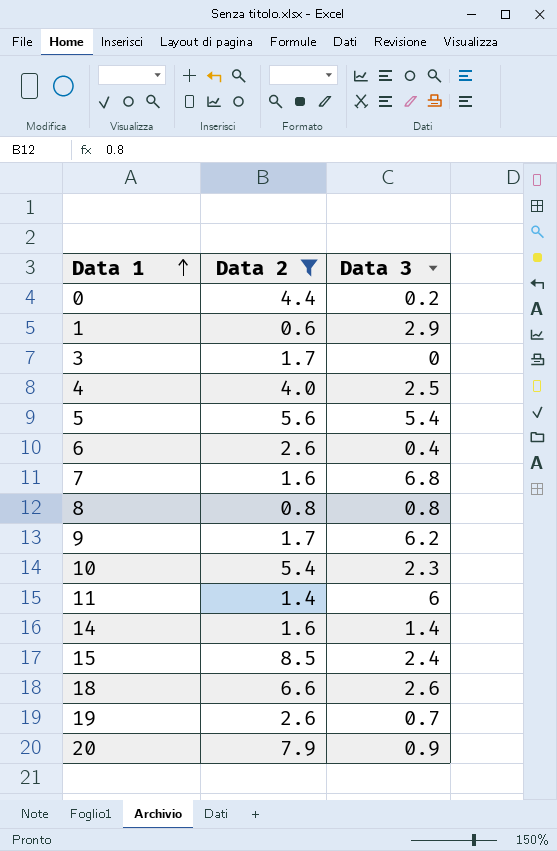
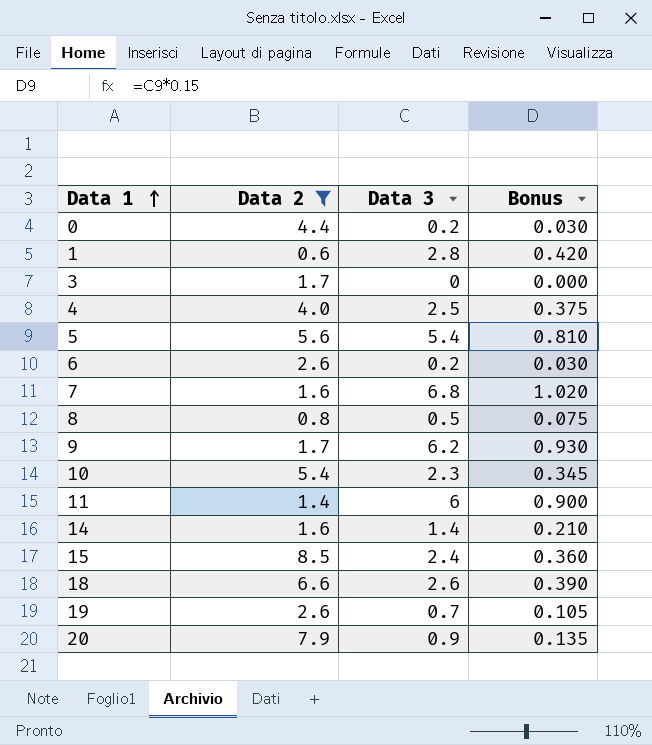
column Bonus | formula: none -> [Data 3] * 0.15
1 | Data 3: 2.9 -> 2.8
6 | Data 3: 0.4 -> 0.2
8 | Data 3: 0.8 -> 0.5

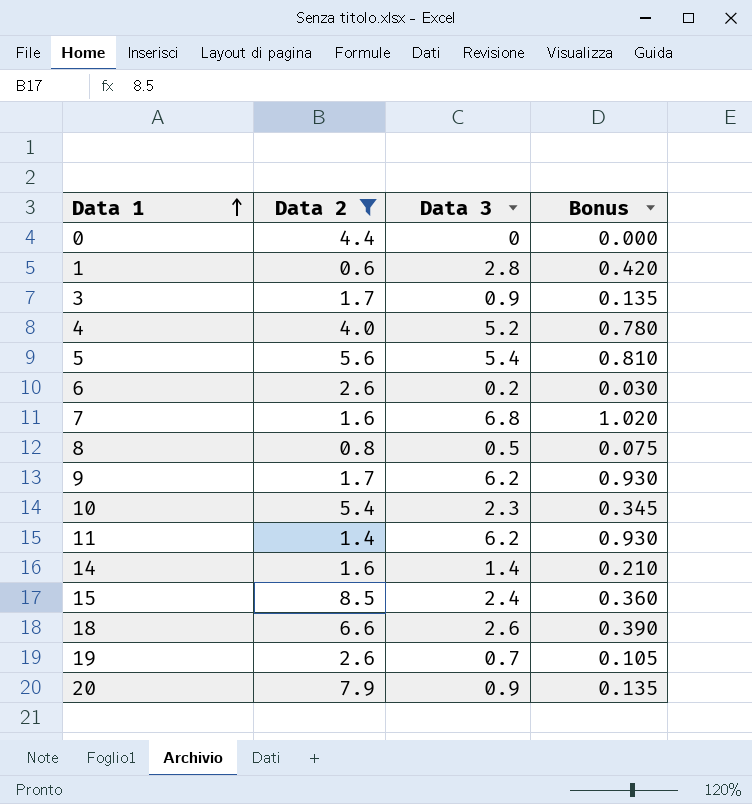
0 | Data 3: 0.2 -> 0
0 | Bonus: 0.030 -> 0.000
3 | Data 3: 0 -> 0.9
3 | Bonus: 0.000 -> 0.135
4 | Data 3: 2.5 -> 5.2
4 | Bonus: 0.375 -> 0.780
11 | Data 3: 6 -> 6.2
11 | Bonus: 0.900 -> 0.930

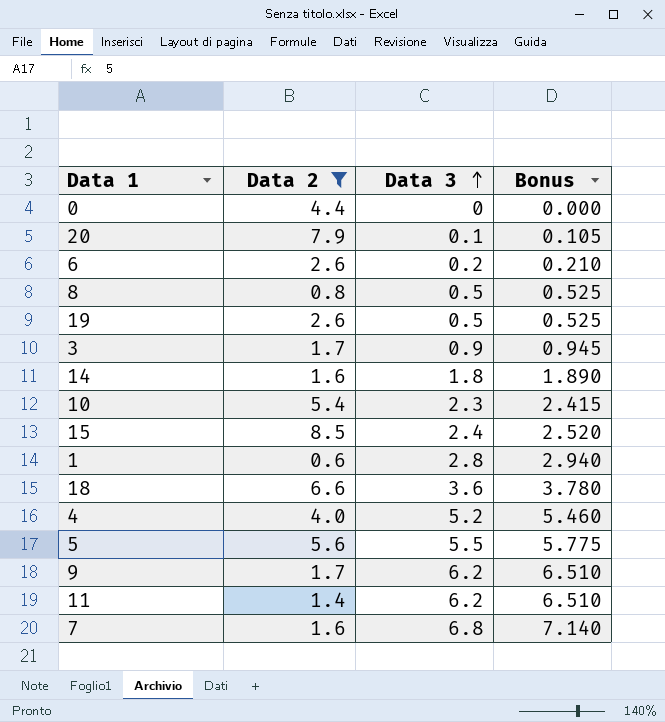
row order: Data 1 ascending -> Data 3 ascending
column Bonus | formula: [Data 3] * 0.15 -> [Data 3] * 1.05
20 | Data 3: 0.9 -> 0.1
19 | Data 3: 0.7 -> 0.5
14 | Data 3: 1.4 -> 1.8
18 | Data 3: 2.6 -> 3.6
5 | Data 3: 5.4 -> 5.5

